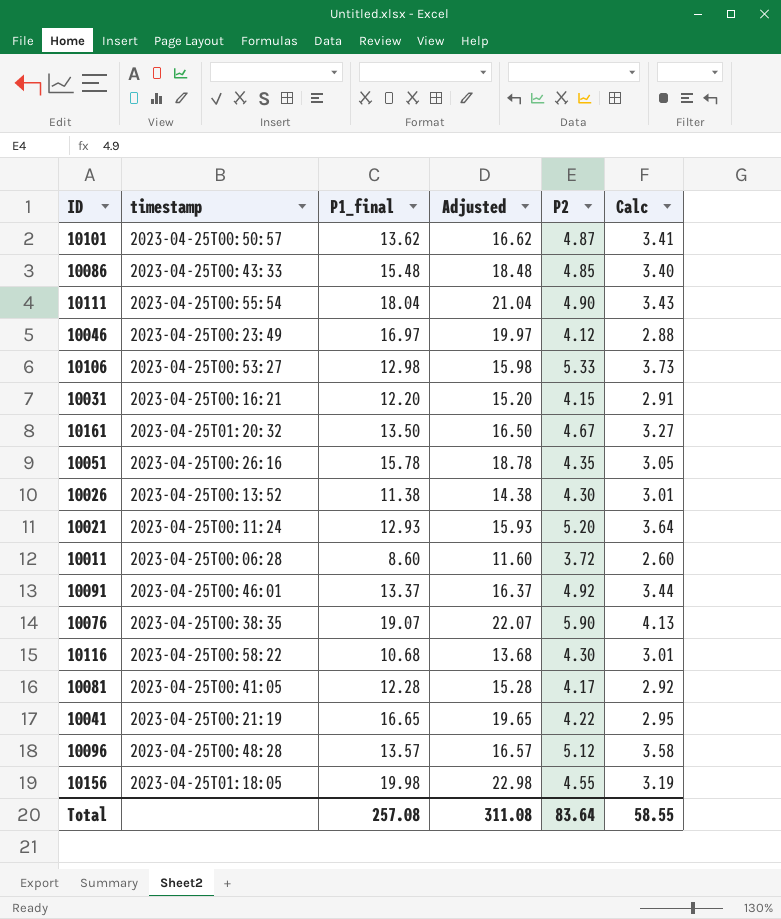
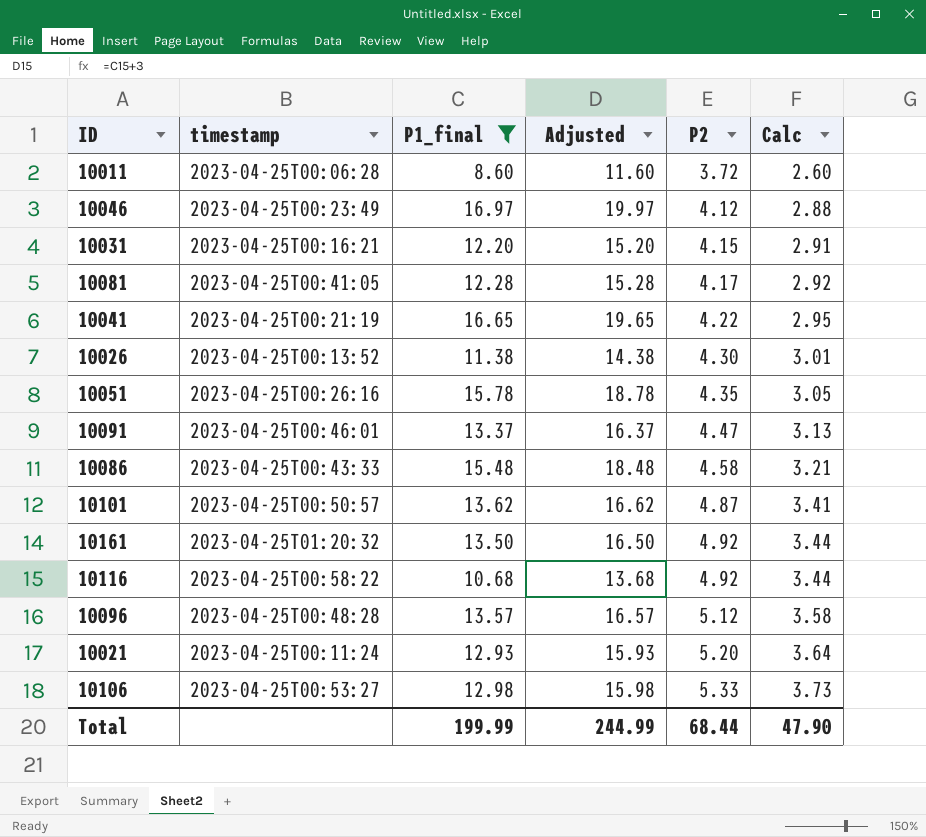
filter: none -> P1_final <= 16.97
row order: none -> P2 ascending
10091 | P2: 4.92 -> 4.47
10091 | Calc: 3.44 -> 3.13
10086 | P2: 4.85 -> 4.58
10086 | Calc: 3.40 -> 3.21
10161 | P2: 4.67 -> 4.92
10161 | Calc: 3.27 -> 3.44
10116 | P2: 4.30 -> 4.92
10116 | Calc: 3.01 -> 3.44
Total | P1_final: 257.08 -> 199.99
Total | Adjusted: 311.08 -> 244.99
Total | P2: 83.64 -> 68.44
Total | Calc: 58.55 -> 47.90

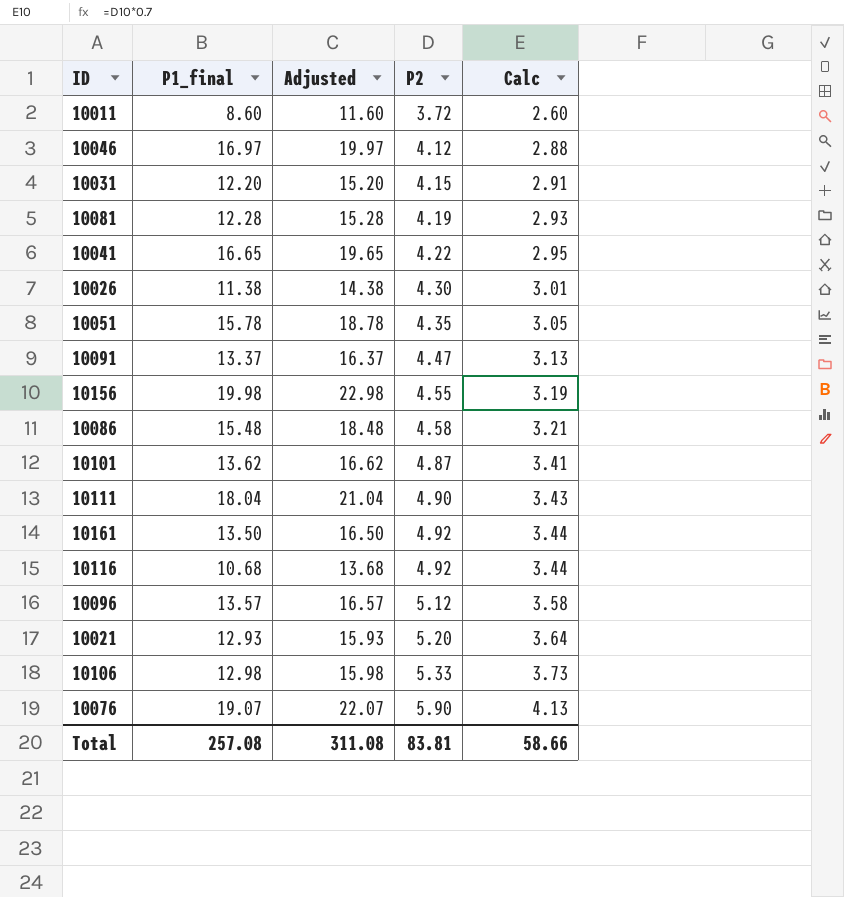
filter: P1_final <= 16.97 -> none
column timestamp | position: 2 -> none
10081 | P2: 4.17 -> 4.19
10081 | Calc: 2.92 -> 2.93
Total | P1_final: 199.99 -> 257.08
Total | Adjusted: 244.99 -> 311.08
Total | P2: 68.44 -> 83.81
Total | Calc: 47.90 -> 58.66

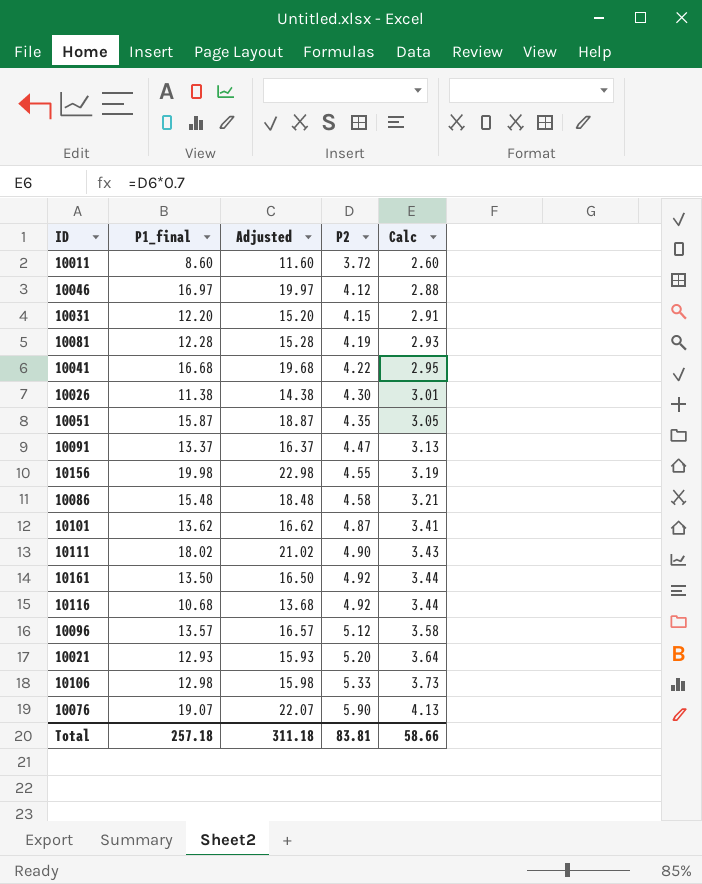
10041 | P1_final: 16.65 -> 16.68
10041 | Adjusted: 19.65 -> 19.68
10051 | P1_final: 15.78 -> 15.87
10051 | Adjusted: 18.78 -> 18.87
10111 | P1_final: 18.04 -> 18.02
10111 | Adjusted: 21.04 -> 21.02
Total | P1_final: 257.08 -> 257.18
Total | Adjusted: 311.08 -> 311.18

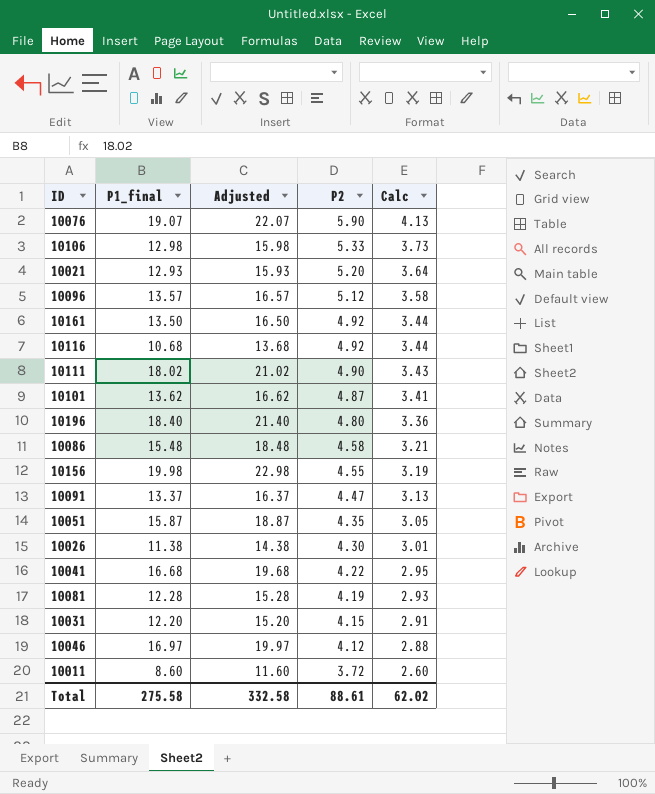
row order: P2 ascending -> P2 descending
row 10196: none -> 18.40 | 21.40 | 4.80 | 3.36
Total | P1_final: 257.18 -> 275.58
Total | Adjusted: 311.18 -> 332.58
Total | P2: 83.81 -> 88.61
Total | Calc: 58.66 -> 62.02

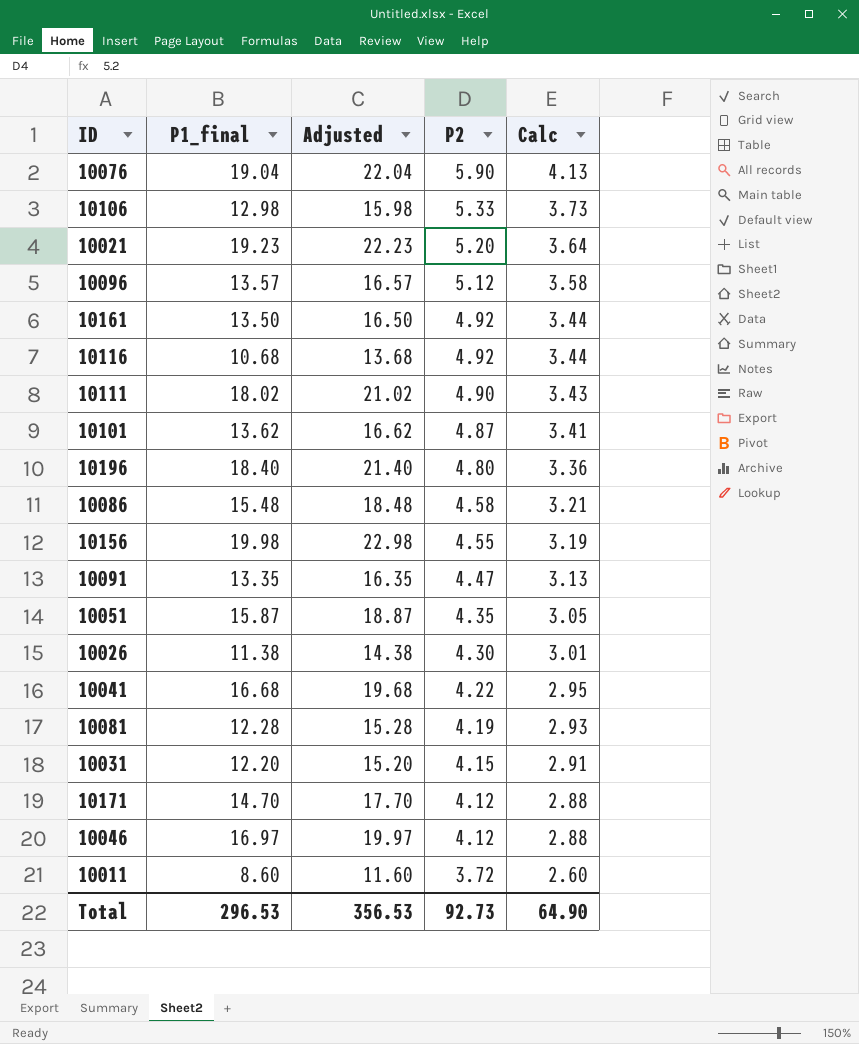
10076 | P1_final: 19.07 -> 19.04
10076 | Adjusted: 22.07 -> 22.04
10021 | P1_final: 12.93 -> 19.23
10021 | Adjusted: 15.93 -> 22.23
10091 | P1_final: 13.37 -> 13.35
10091 | Adjusted: 16.37 -> 16.35
row 10171: none -> 14.70 | 17.70 | 4.12 | 2.88
Total | P1_final: 275.58 -> 296.53
Total | Adjusted: 332.58 -> 356.53
Total | P2: 88.61 -> 92.73
Total | Calc: 62.02 -> 64.90

